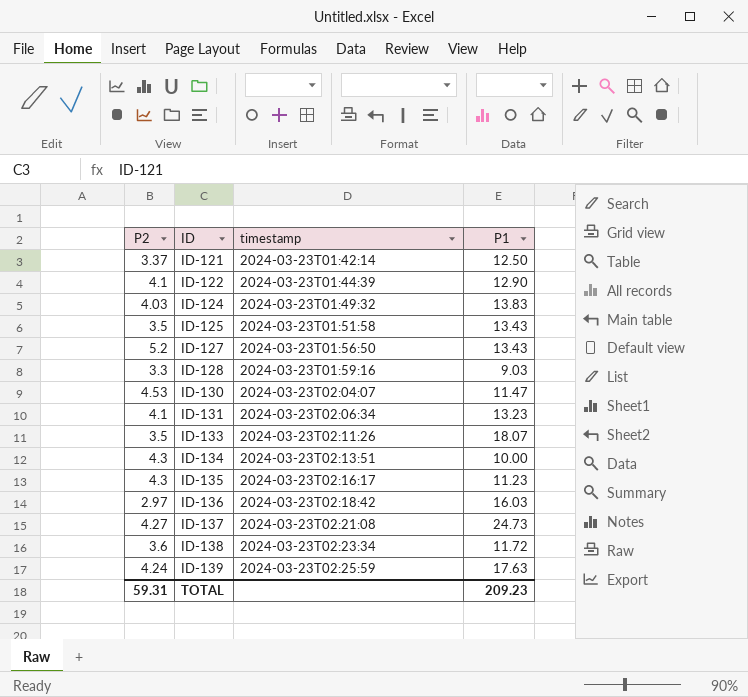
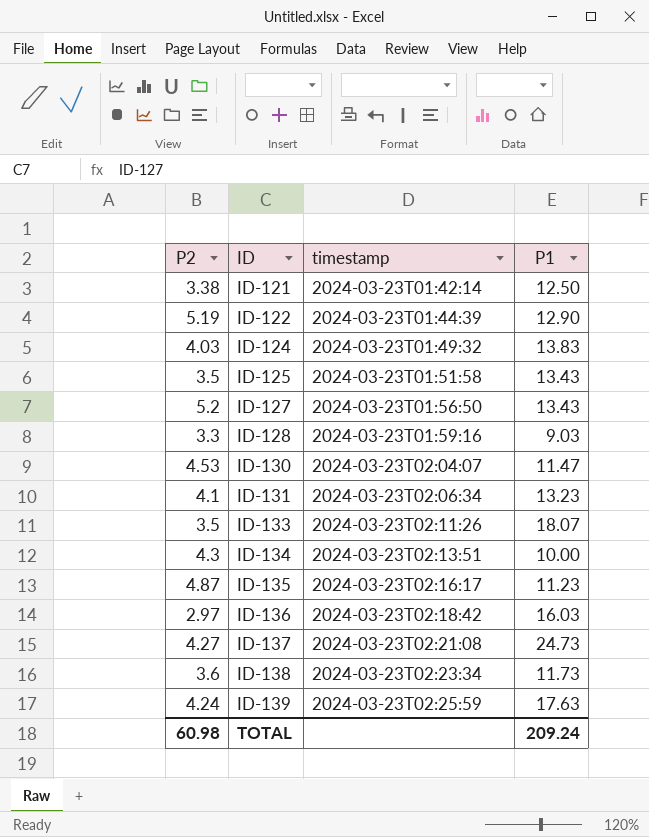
ID-121 | P2: 3.37 -> 3.38
ID-122 | P2: 4.1 -> 5.19
ID-135 | P2: 4.3 -> 4.87
ID-138 | P1: 11.72 -> 11.73
TOTAL | P2: 59.31 -> 60.98
TOTAL | P1: 209.23 -> 209.24

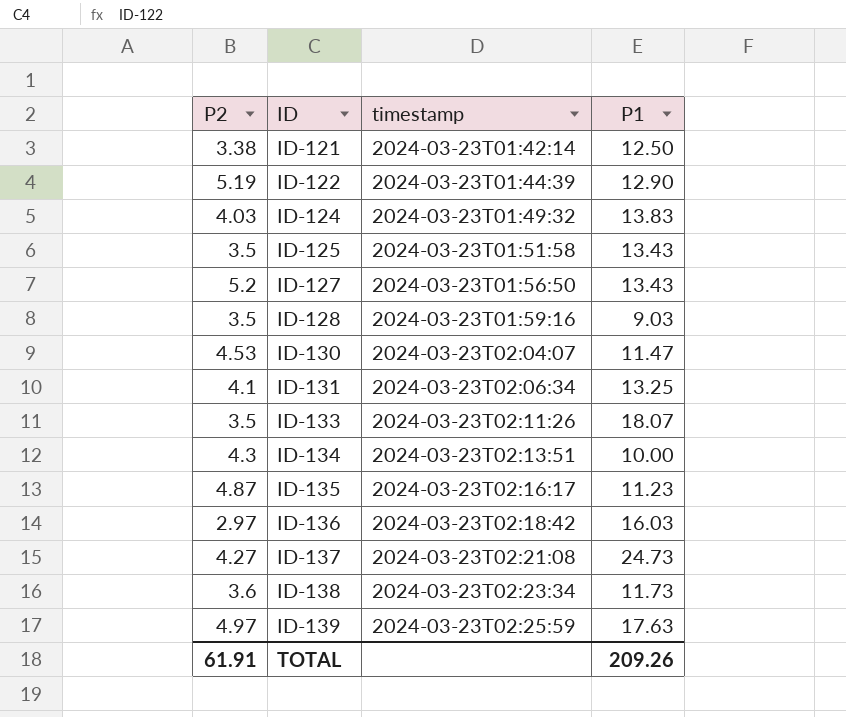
ID-128 | P2: 3.3 -> 3.5
ID-131 | P1: 13.23 -> 13.25
ID-139 | P2: 4.24 -> 4.97
TOTAL | P2: 60.98 -> 61.91
TOTAL | P1: 209.24 -> 209.26

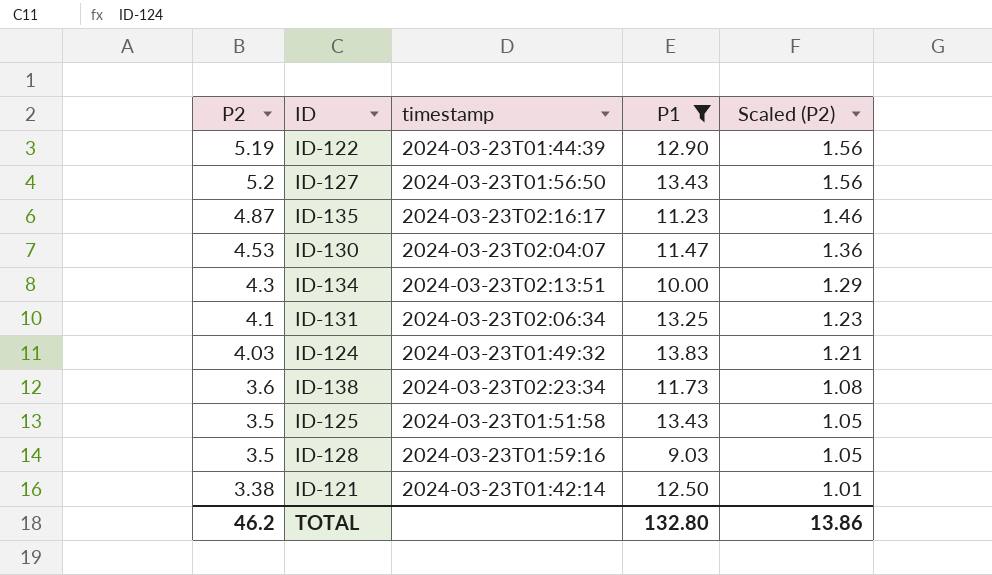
filter: none -> P1 <= 13.83
row order: ID ascending -> Scaled (P2) descending
column Scaled (P2) | formula: none -> [P2] * 0.3
TOTAL | P2: 61.91 -> 46.2
TOTAL | P1: 209.26 -> 132.80

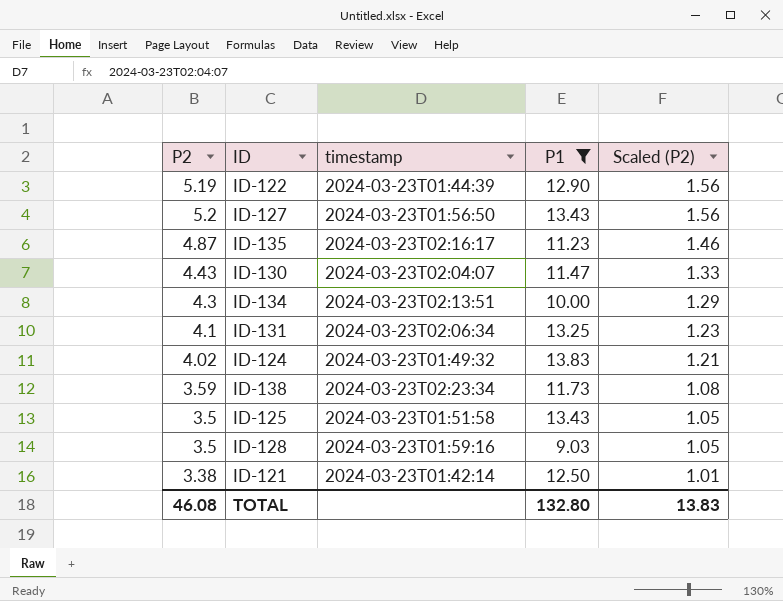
ID-130 | P2: 4.53 -> 4.43
ID-130 | Scaled (P2): 1.36 -> 1.33
ID-124 | P2: 4.03 -> 4.02
ID-138 | P2: 3.6 -> 3.59
TOTAL | P2: 46.2 -> 46.08
TOTAL | Scaled (P2): 13.86 -> 13.83

